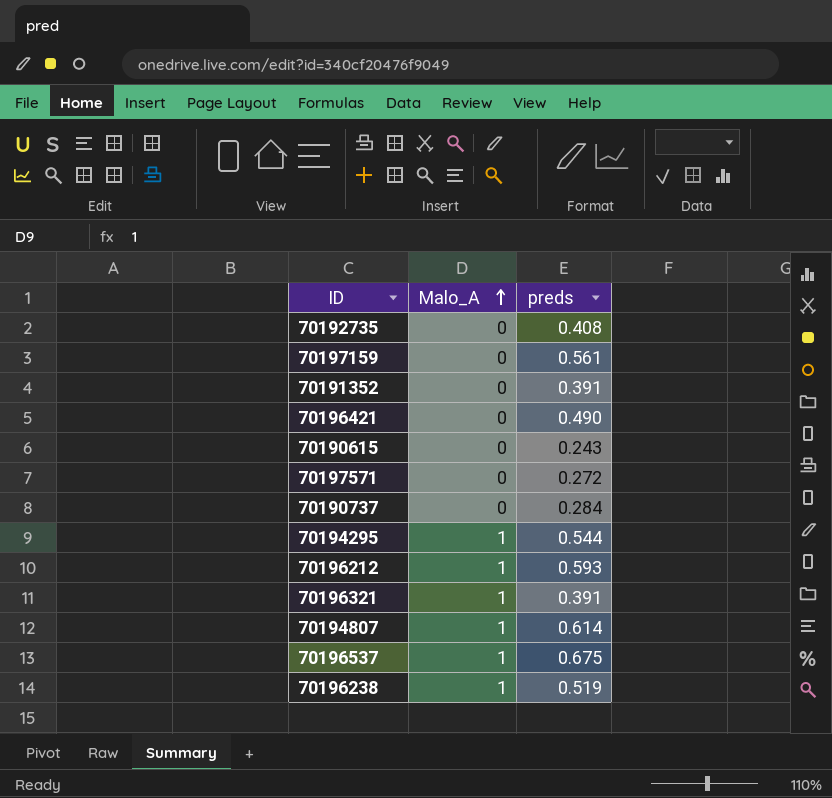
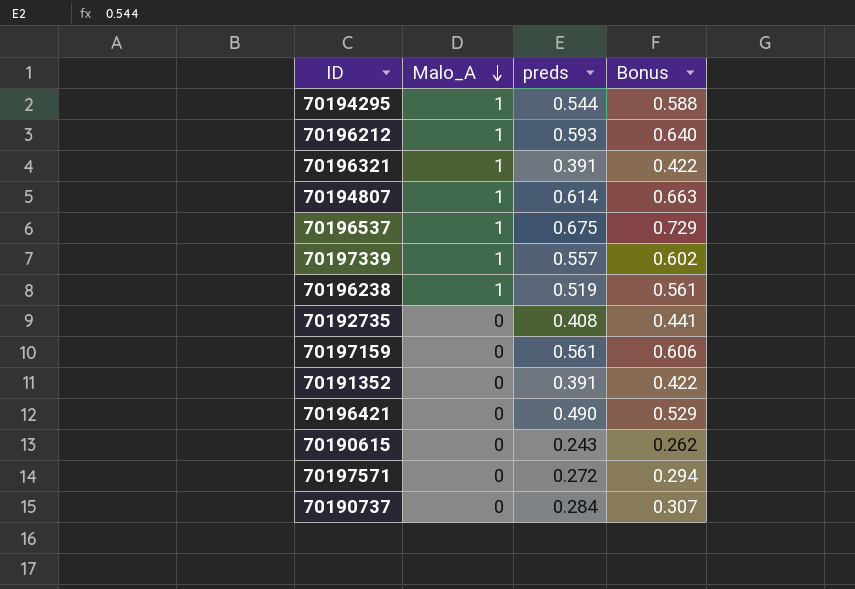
row order: Malo_A ascending -> Malo_A descending
column Bonus | formula: none -> [preds] * 1.08
row 70197339: none -> 1 | 0.557 | 0.602

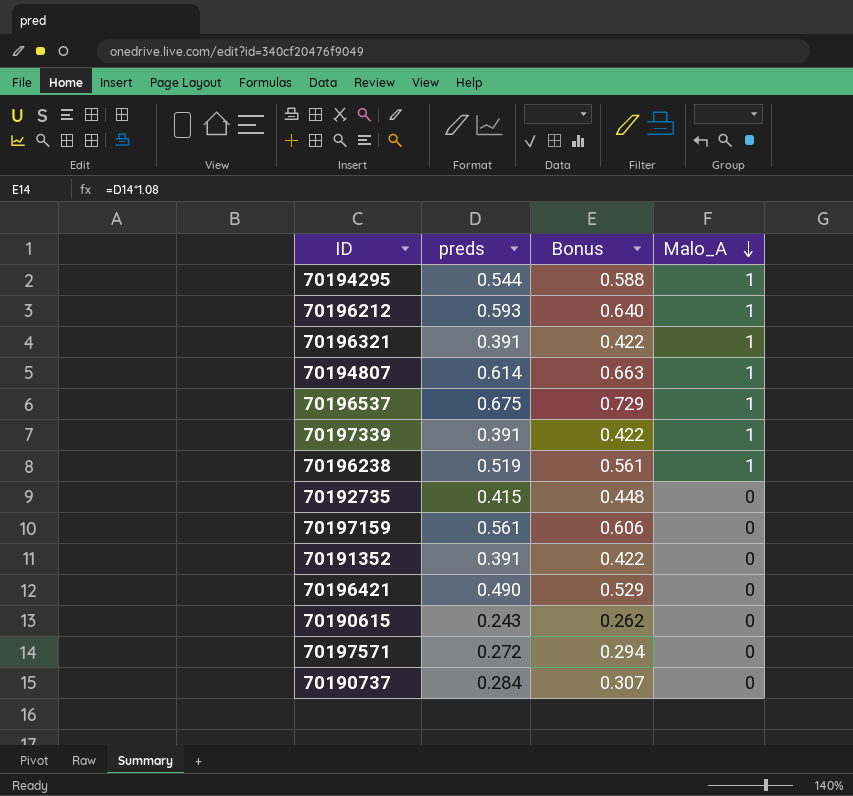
column Malo_A | position: 2 -> 4
70197339 | preds: 0.557 -> 0.391
70197339 | Bonus: 0.602 -> 0.422
70192735 | preds: 0.408 -> 0.415
70192735 | Bonus: 0.441 -> 0.448

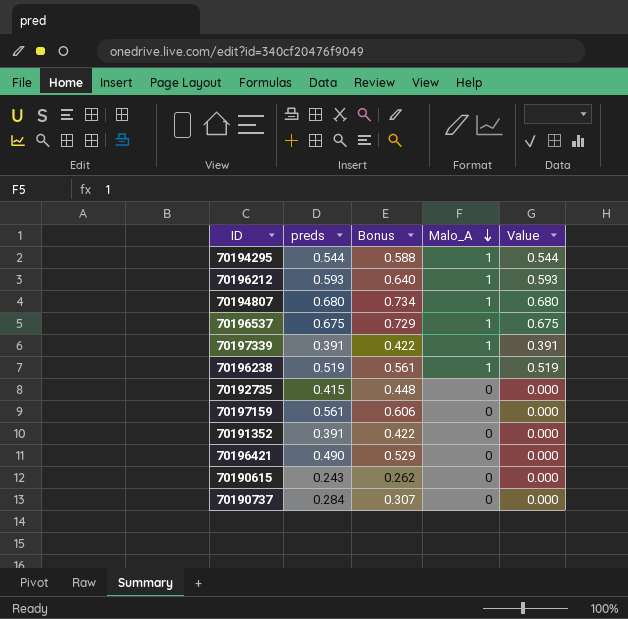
column Value | formula: none -> [preds] * [Malo_A]
row 70196321: 0.391 | 0.422 | 1 -> none
row 70197571: 0.272 | 0.294 | 0 -> none
70194807 | preds: 0.614 -> 0.680
70194807 | Bonus: 0.663 -> 0.734

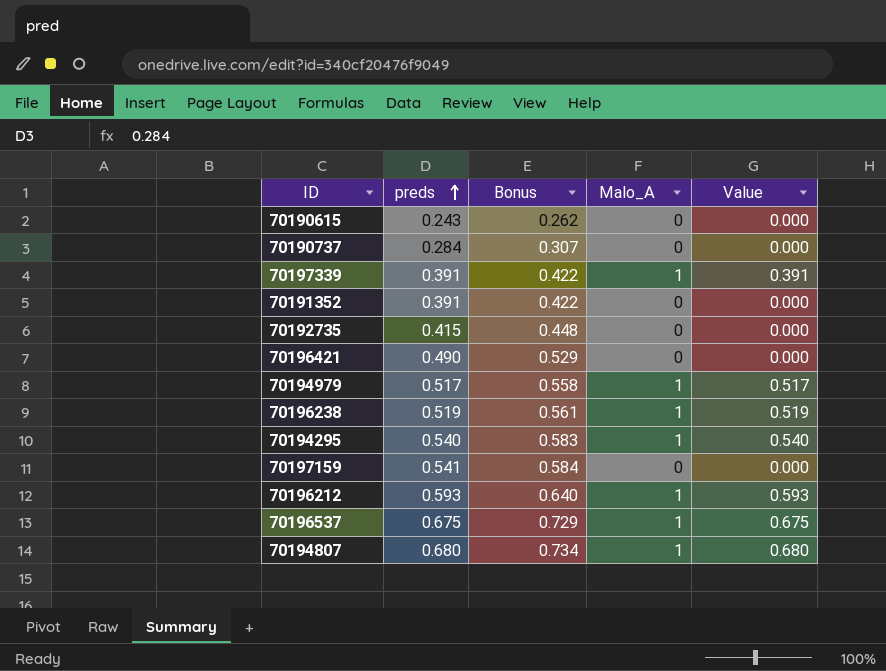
row order: Malo_A descending -> preds ascending
row 70194979: none -> 0.517 | 0.558 | 1 | 0.517
70194295 | preds: 0.544 -> 0.540
70194295 | Bonus: 0.588 -> 0.583
70194295 | Value: 0.544 -> 0.540
70197159 | preds: 0.561 -> 0.541
70197159 | Bonus: 0.606 -> 0.584

